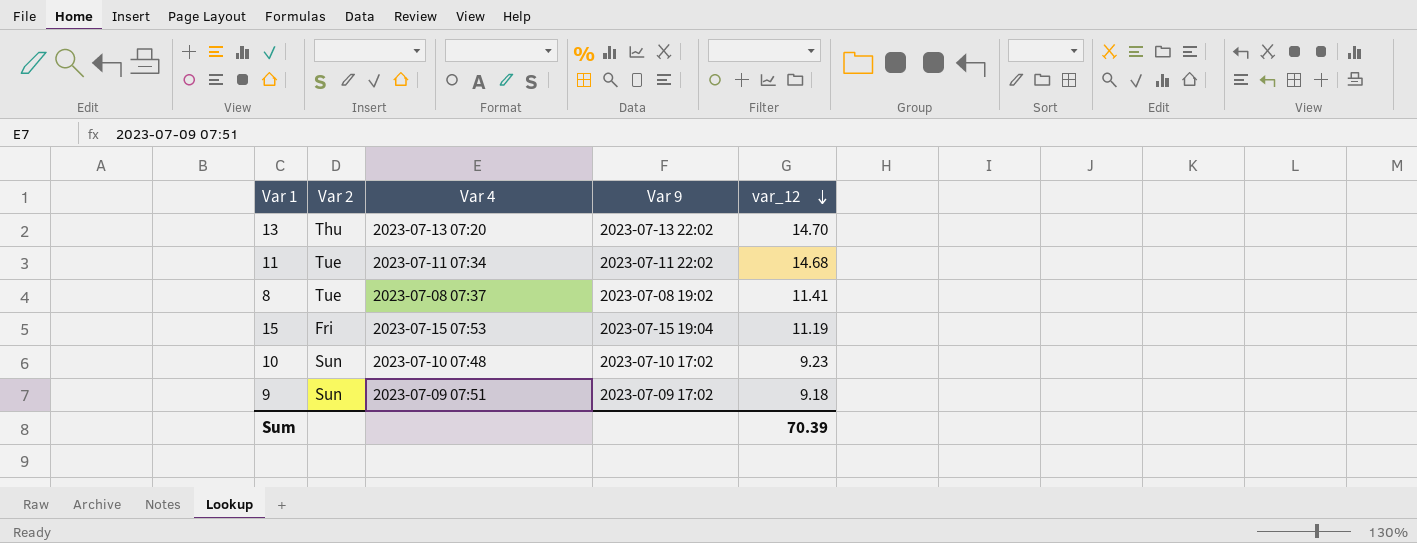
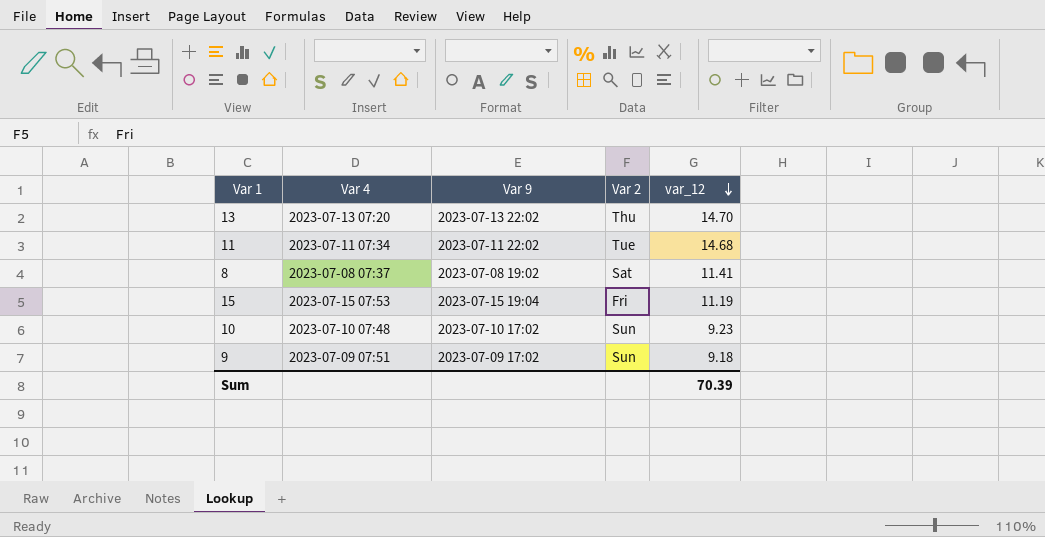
column Var 2 | position: 2 -> 4
8 | Var 2: Tue -> Sat

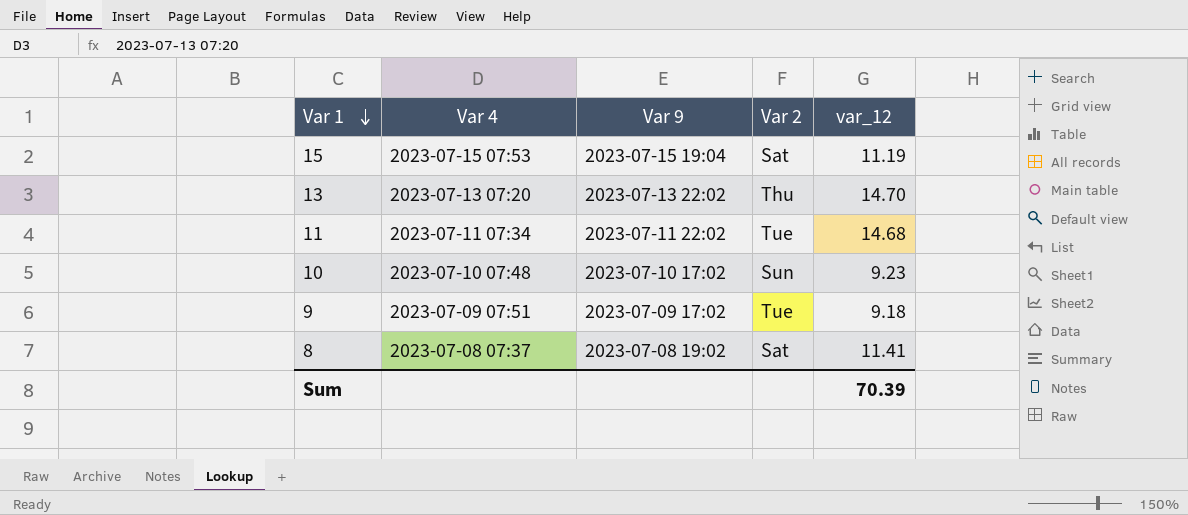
row order: var_12 descending -> Var 1 descending
15 | Var 2: Fri -> Sat
9 | Var 2: Sun -> Tue

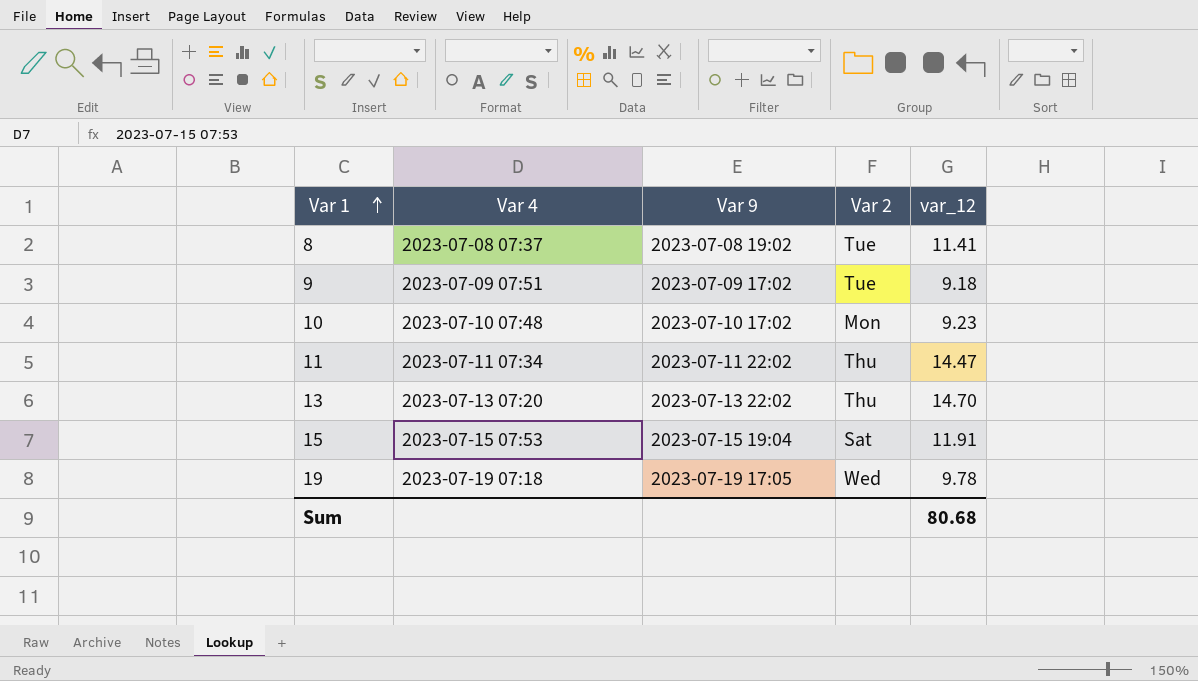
row order: Var 1 descending -> Var 1 ascending
8 | Var 2: Sat -> Tue
10 | Var 2: Sun -> Mon
11 | Var 2: Tue -> Thu
11 | var_12: 14.68 -> 14.47
15 | var_12: 11.19 -> 11.91
row 19: none -> 2023-07-19 07:18 | 2023-07-19 17:05 | Wed | 9.78
Sum | var_12: 70.39 -> 80.68

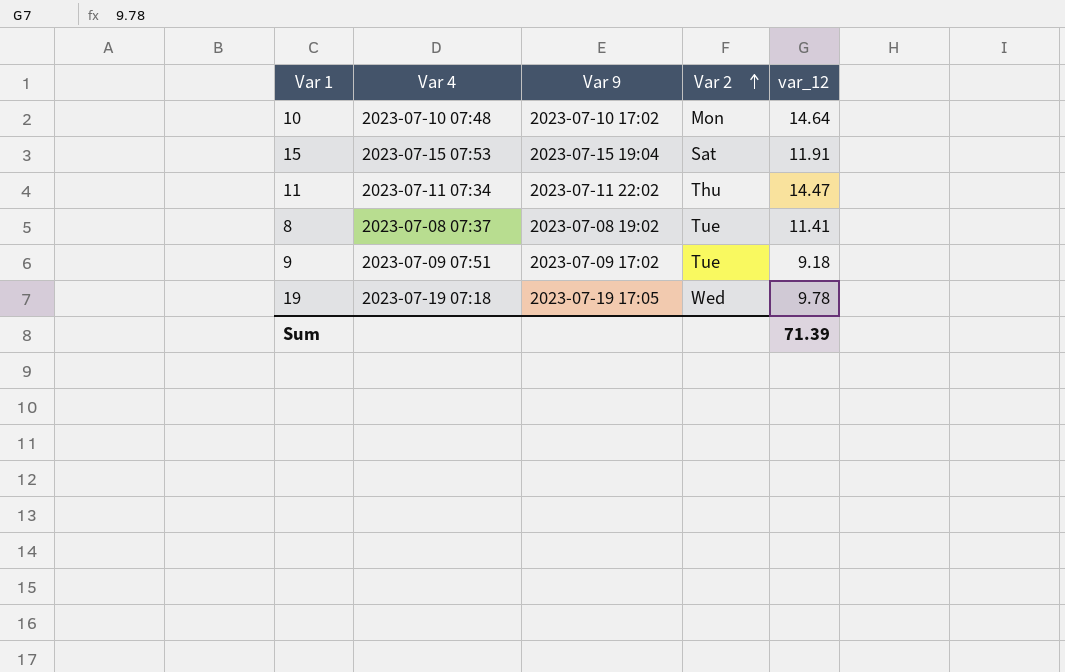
row order: Var 1 ascending -> Var 2 ascending
row 13: 2023-07-13 07:20 | 2023-07-13 22:02 | Thu | 14.70 -> none
10 | var_12: 9.23 -> 14.64
Sum | var_12: 80.68 -> 71.39

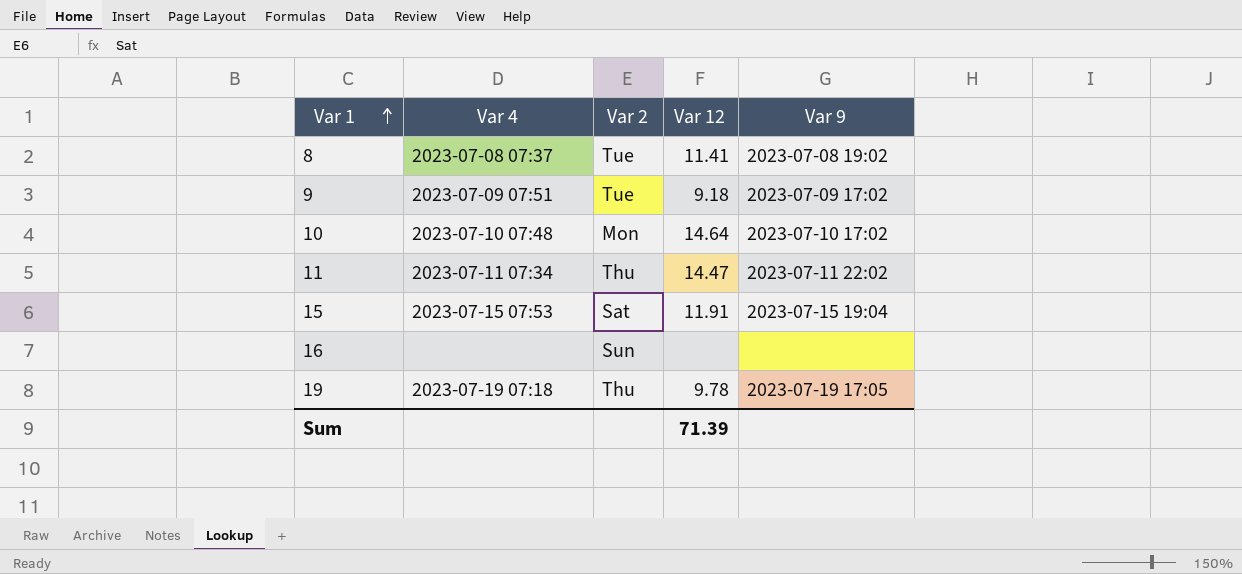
row order: Var 2 ascending -> Var 1 ascending
column name: var_12 -> Var 12
column Var 9 | position: 3 -> 5
row 16: none -> none | Sun | none | none
19 | Var 2: Wed -> Thu

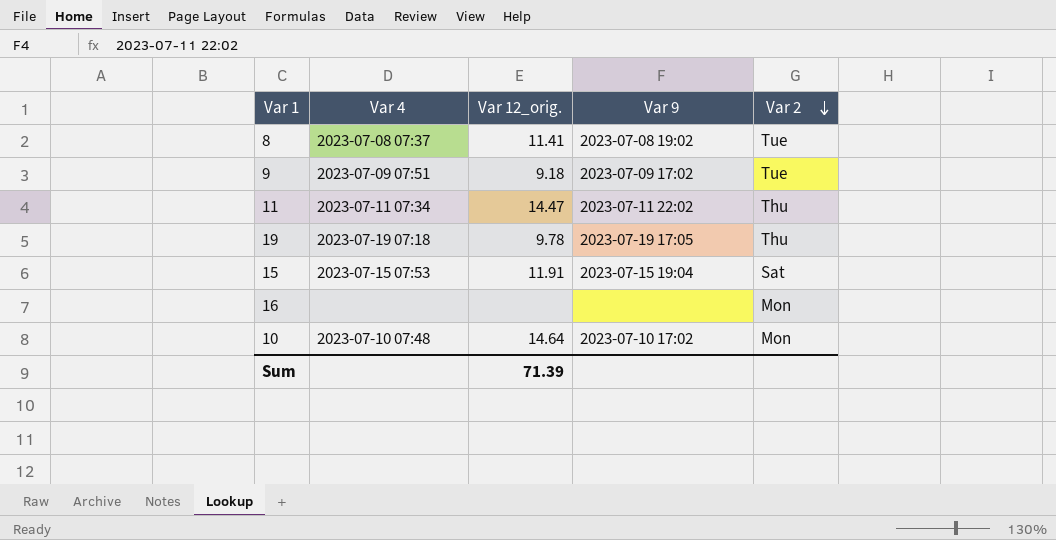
row order: Var 1 ascending -> Var 2 descending
column name: Var 12 -> Var 12_orig.
column Var 2 | position: 3 -> 5
16 | Var 2: Sun -> Mon

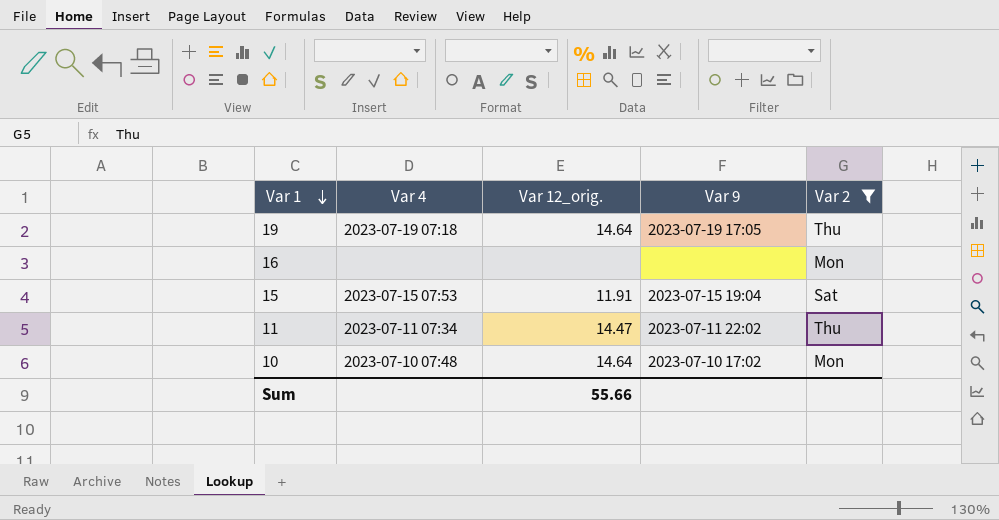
filter: none -> Var 2 != Tue
row order: Var 2 descending -> Var 1 descending
19 | Var 12_orig.: 9.78 -> 14.64
Sum | Var 12_orig.: 71.39 -> 55.66

